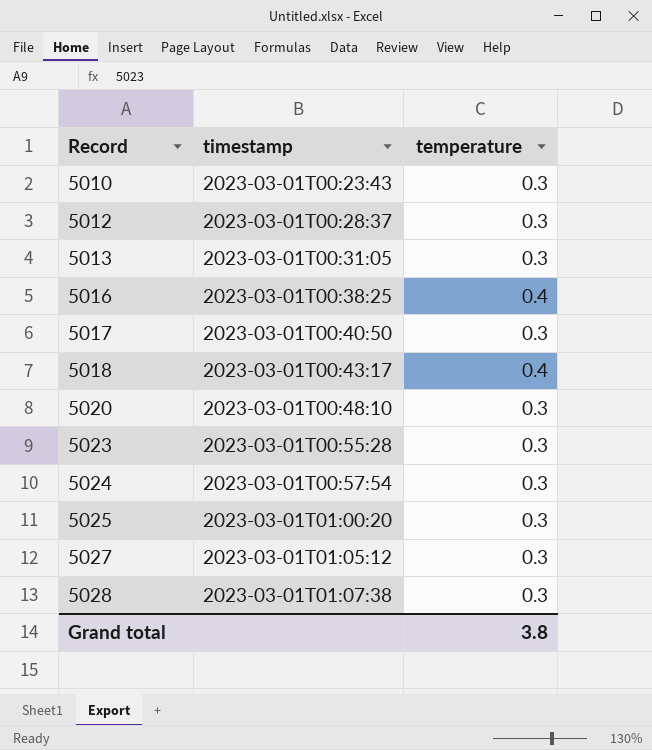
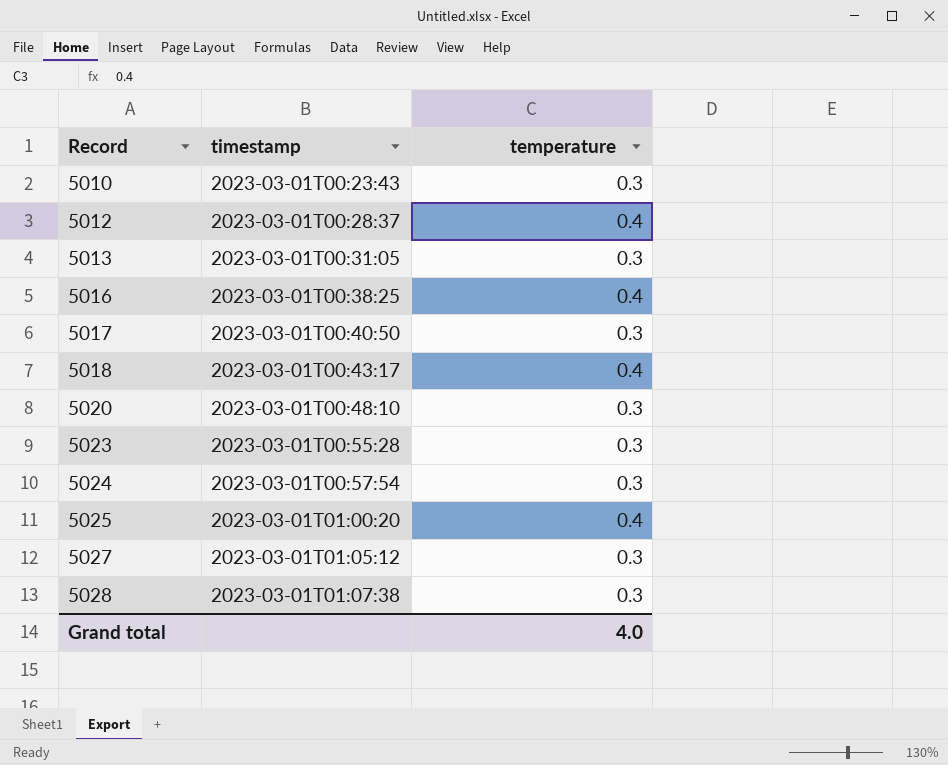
5012 | temperature: 0.3 -> 0.4
5025 | temperature: 0.3 -> 0.4
Grand total | temperature: 3.8 -> 4.0

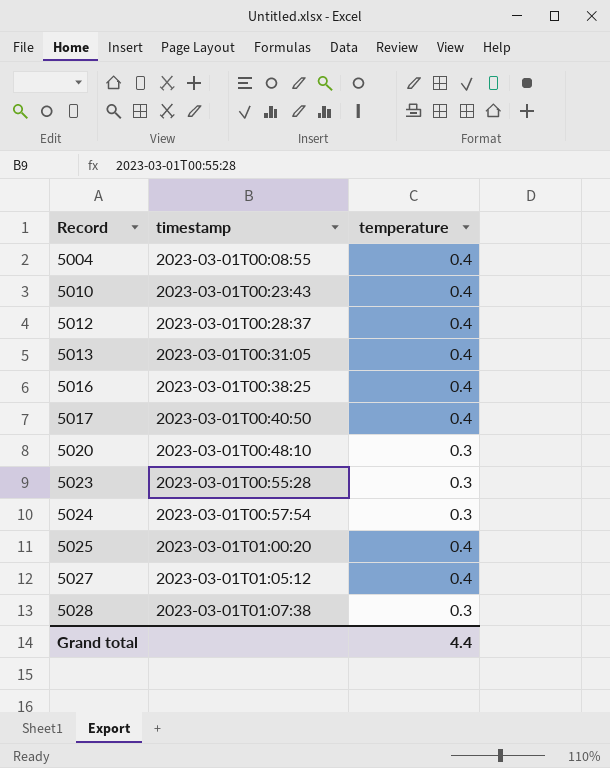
row 5018: 2023-03-01T00:43:17 | 0.4 -> none
row 5004: none -> 2023-03-01T00:08:55 | 0.4
5010 | temperature: 0.3 -> 0.4
5013 | temperature: 0.3 -> 0.4
5017 | temperature: 0.3 -> 0.4
5027 | temperature: 0.3 -> 0.4
Grand total | temperature: 4.0 -> 4.4

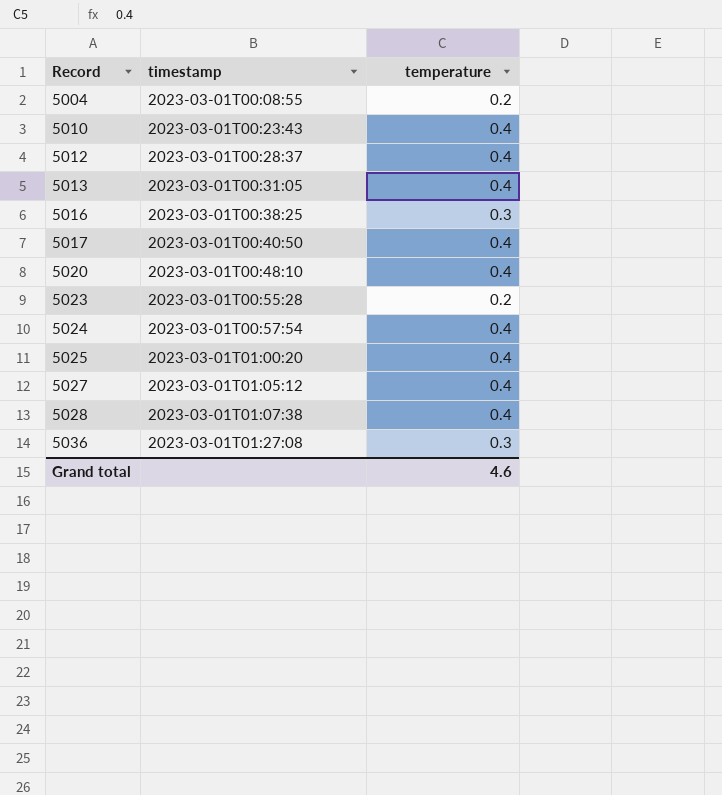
5004 | temperature: 0.4 -> 0.2
5016 | temperature: 0.4 -> 0.3
5020 | temperature: 0.3 -> 0.4
5023 | temperature: 0.3 -> 0.2
5024 | temperature: 0.3 -> 0.4
5028 | temperature: 0.3 -> 0.4
row 5036: none -> 2023-03-01T01:27:08 | 0.3
Grand total | temperature: 4.4 -> 4.6

